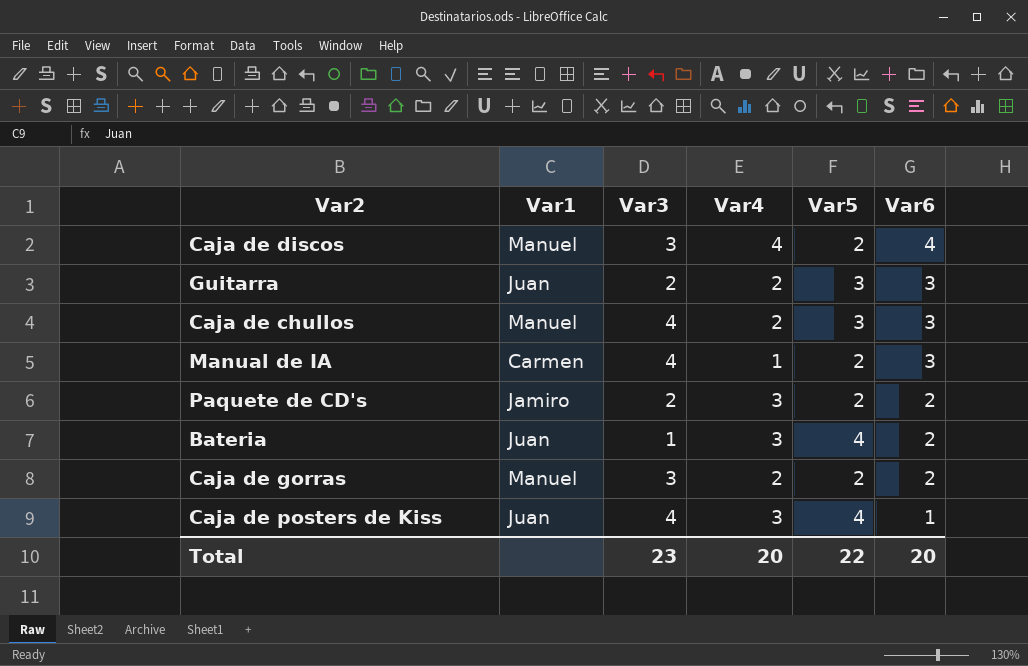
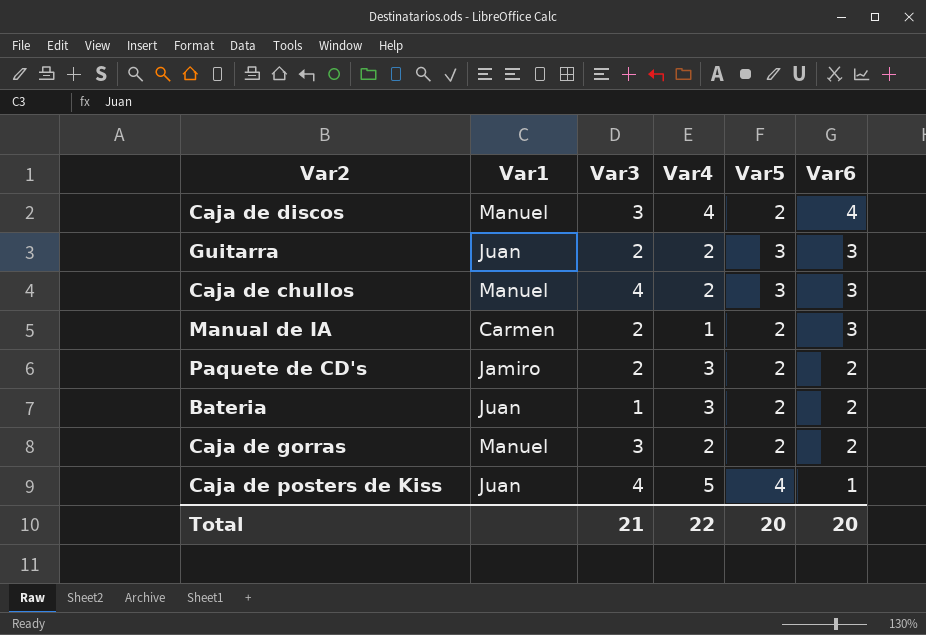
Manual de IA | Var3: 4 -> 2
Bateria | Var5: 4 -> 2
Caja de posters de Kiss | Var4: 3 -> 5
Total | Var3: 23 -> 21
Total | Var4: 20 -> 22
Total | Var5: 22 -> 20

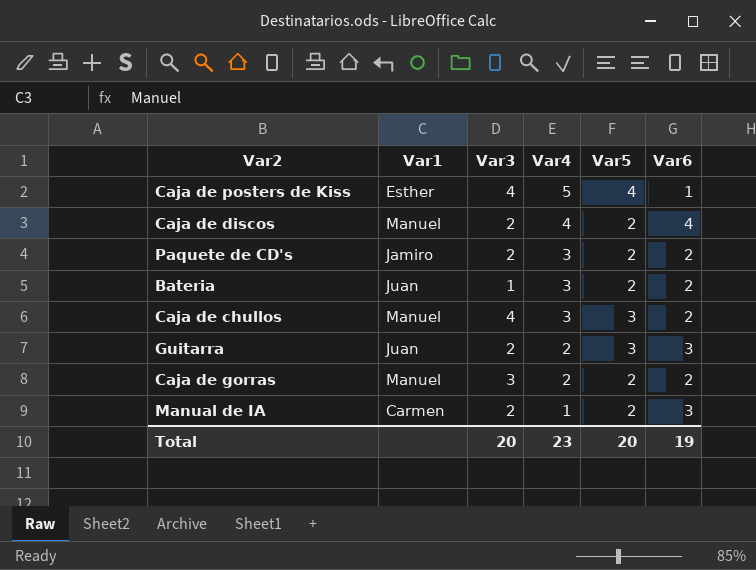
row order: Var6 descending -> Var4 descending
Caja de posters de Kiss | Var1: Juan -> Esther
Caja de discos | Var3: 3 -> 2
Caja de chullos | Var4: 2 -> 3
Caja de chullos | Var6: 3 -> 2
Total | Var3: 21 -> 20
Total | Var4: 22 -> 23
Total | Var6: 20 -> 19

